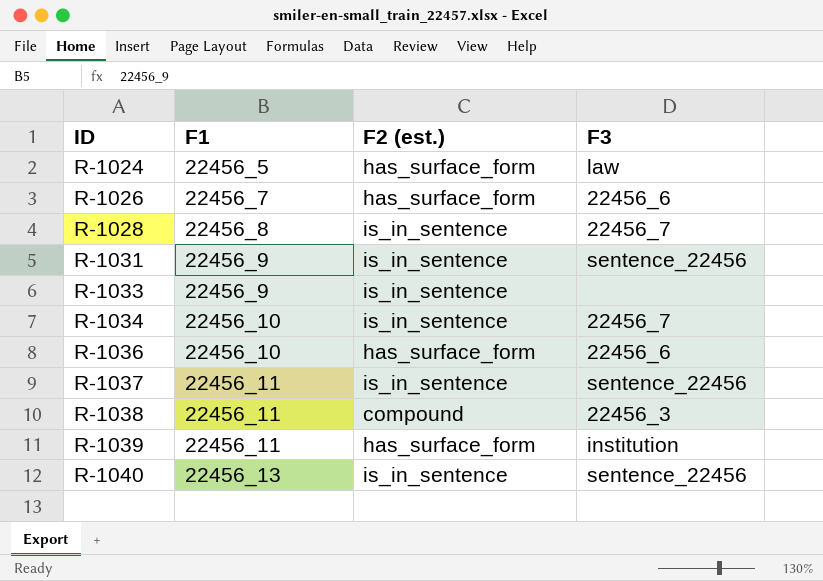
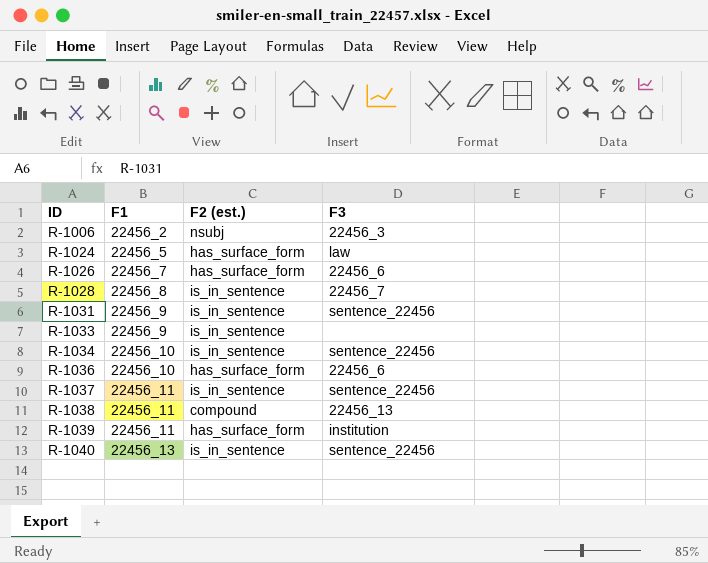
row R-1006: none -> 22456_2 | nsubj | 22456_3
R-1034 | F3: 22456_7 -> sentence_22456
R-1038 | F3: 22456_3 -> 22456_13

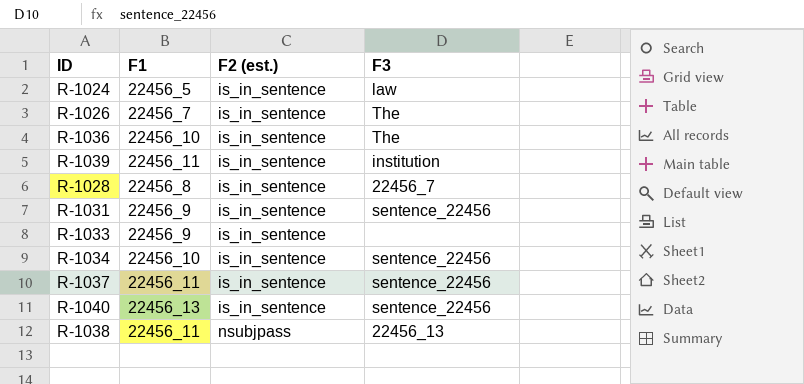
row order: ID ascending -> F2 (est.) ascending
row R-1006: 22456_2 | nsubj | 22456_3 -> none
R-1024 | F2 (est.): has_surface_form -> is_in_sentence
R-1026 | F2 (est.): has_surface_form -> is_in_sentence
R-1026 | F3: 22456_6 -> The
R-1036 | F2 (est.): has_surface_form -> is_in_sentence
R-1036 | F3: 22456_6 -> The
R-1039 | F2 (est.): has_surface_form -> is_in_sentence
R-1038 | F2 (est.): compound -> nsubjpass

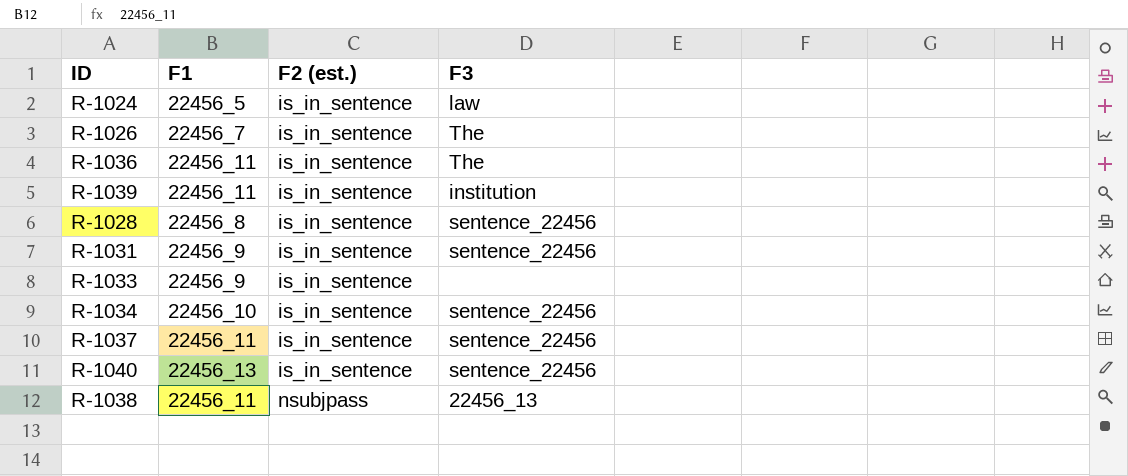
R-1036 | F1: 22456_10 -> 22456_11
R-1028 | F3: 22456_7 -> sentence_22456

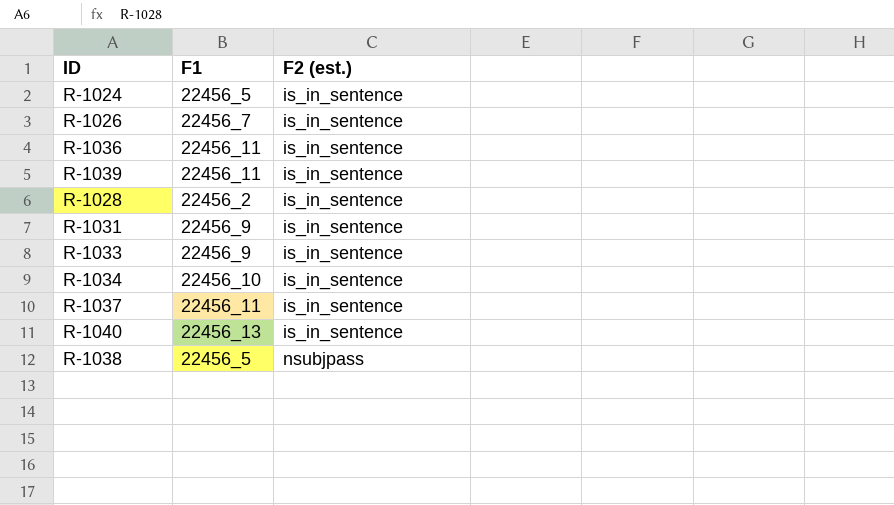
column F3 | position: 4 -> none
R-1028 | F1: 22456_8 -> 22456_2
R-1038 | F1: 22456_11 -> 22456_5

